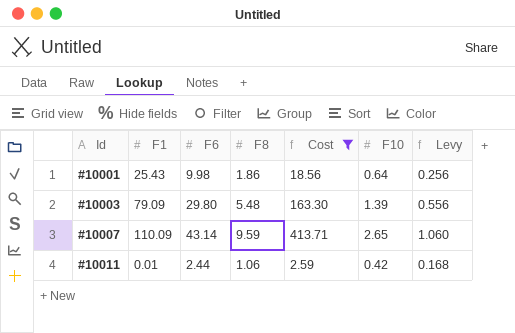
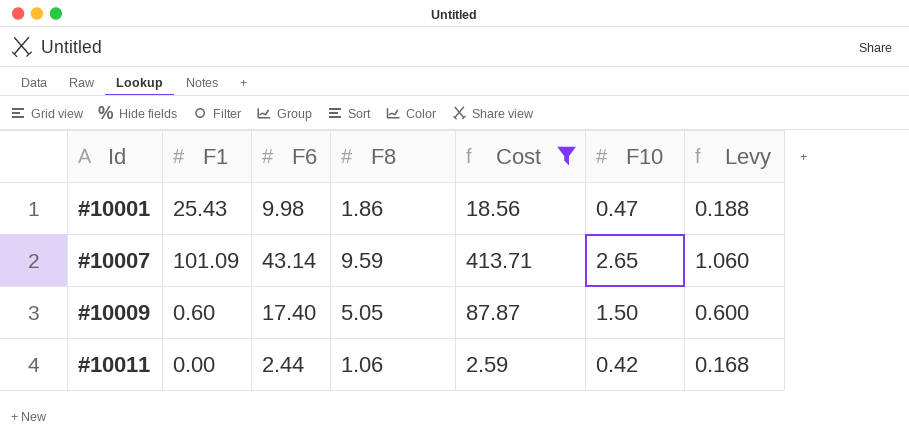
row #10003: 79.09 | 29.80 | 5.48 | 163.30 | 1.39 | 0.556 -> none
#10001 | F10: 0.64 -> 0.47
#10001 | Levy: 0.256 -> 0.188
#10007 | F1: 110.09 -> 101.09
row #10009: none -> 0.60 | 17.40 | 5.05 | 87.87 | 1.50 | 0.600
#10011 | F1: 0.01 -> 0.00

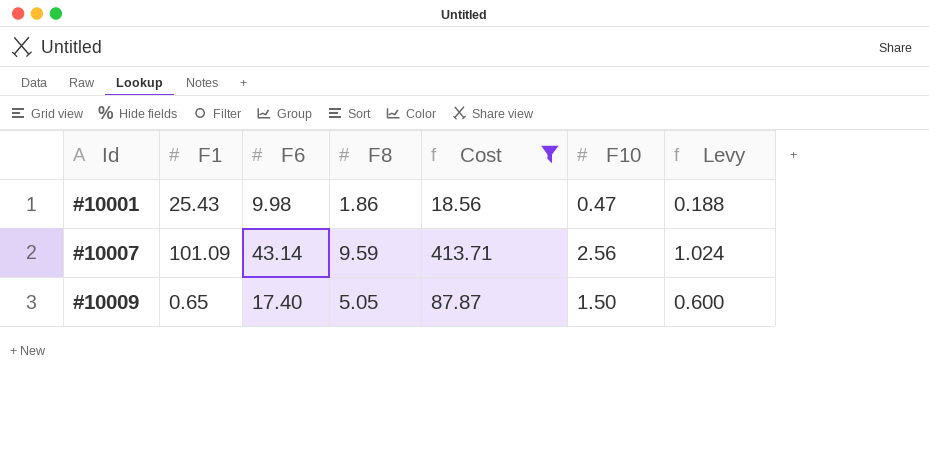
row #10011: 0.00 | 2.44 | 1.06 | 2.59 | 0.42 | 0.168 -> none
#10007 | F10: 2.65 -> 2.56
#10007 | Levy: 1.060 -> 1.024
#10009 | F1: 0.60 -> 0.65

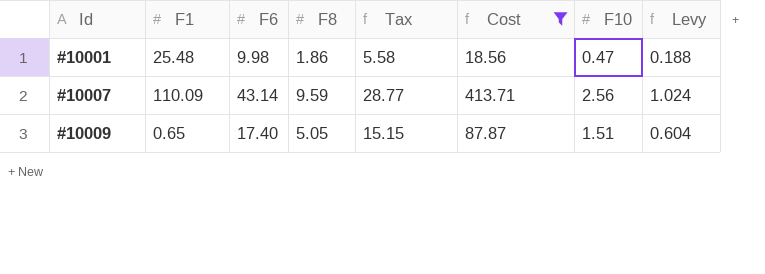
column Tax | formula: none -> [F8] * 3
#10001 | F1: 25.43 -> 25.48
#10007 | F1: 101.09 -> 110.09
#10009 | F10: 1.50 -> 1.51
#10009 | Levy: 0.600 -> 0.604

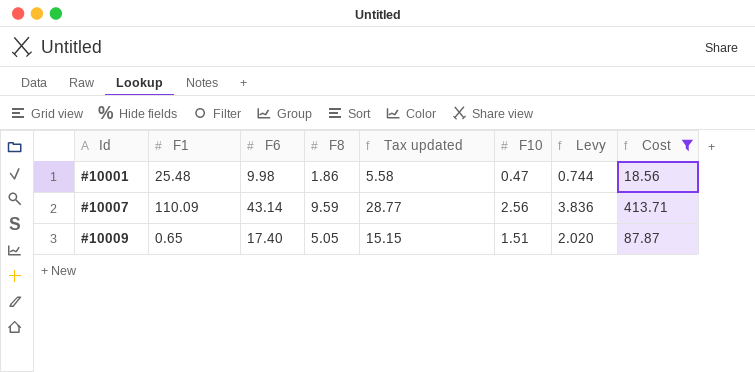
column name: Tax -> Tax updated
column Levy | formula: [F10] * 0.4 -> [F8] * 0.4
column Cost | position: 6 -> 8

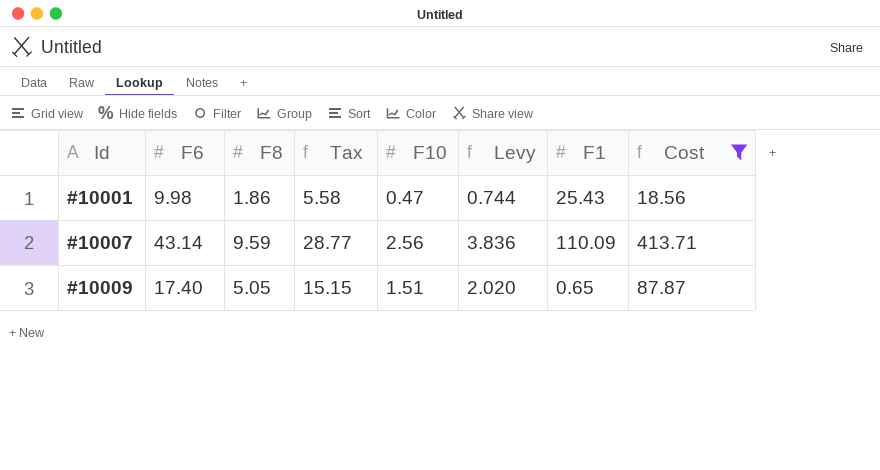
column name: Tax updated -> Tax
column F1 | position: 2 -> 7
#10001 | F1: 25.48 -> 25.43

